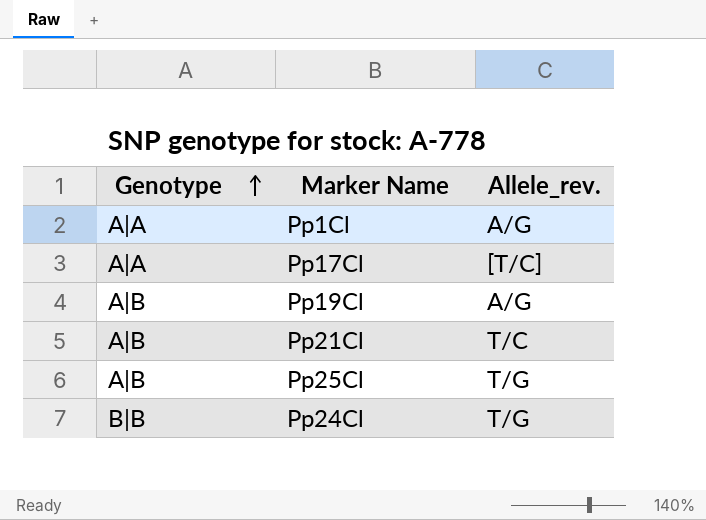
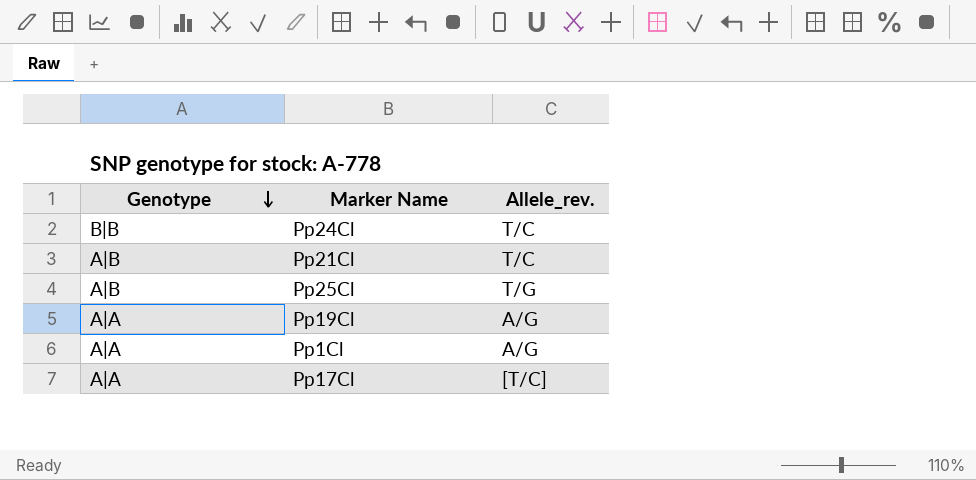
row order: Genotype ascending -> Genotype descending
Pp24Cl | Allele_rev.: T/G -> T/C
Pp19Cl | Genotype: A|B -> A|A

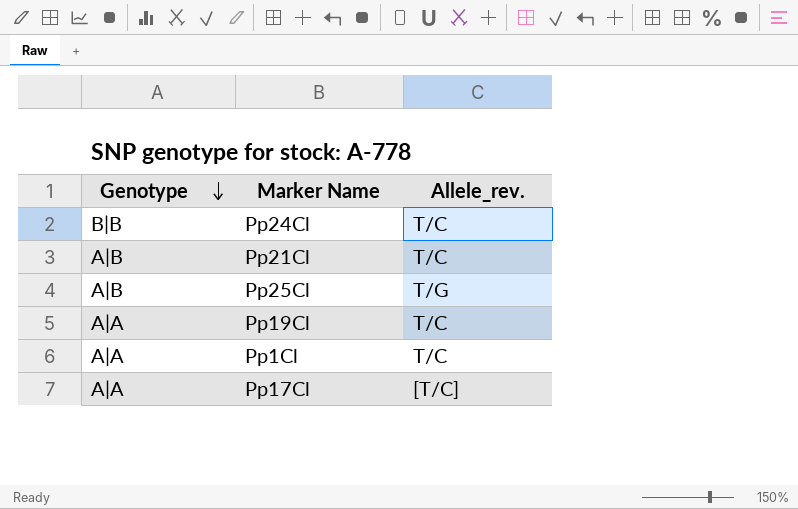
Pp19Cl | Allele_rev.: A/G -> T/C
Pp1Cl | Allele_rev.: A/G -> T/C

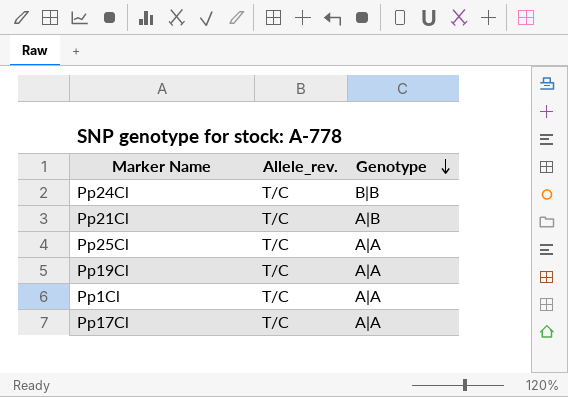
column Genotype | position: 1 -> 3
Pp25Cl | Allele_rev.: T/G -> T/C
Pp25Cl | Genotype: A|B -> A|A
Pp17Cl | Allele_rev.: [T/C] -> T/C

